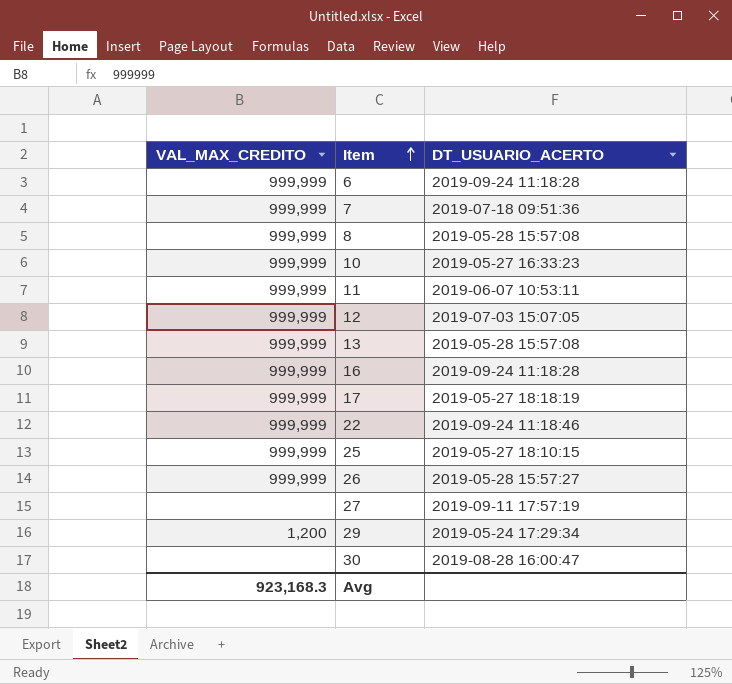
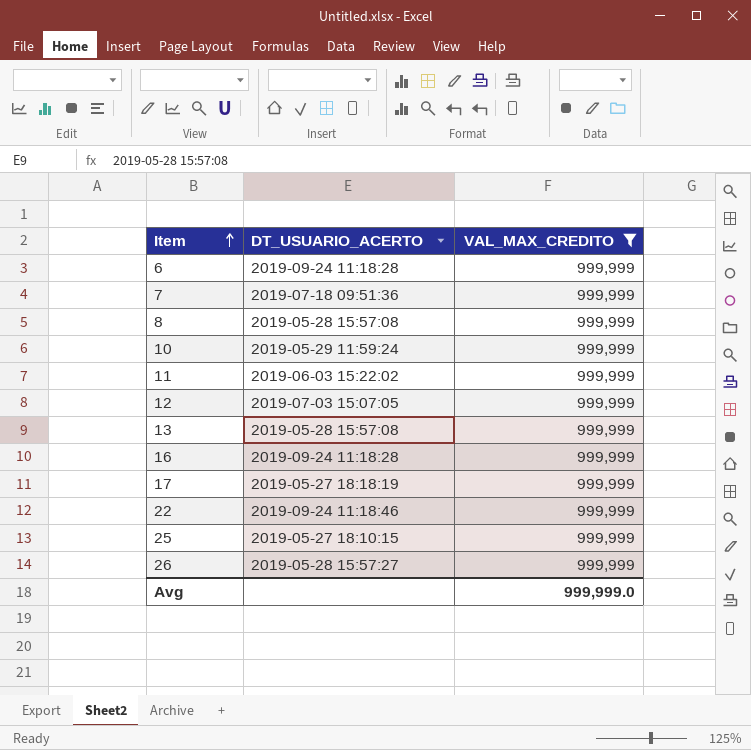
filter: none -> VAL_MAX_CREDITO = 999,999
column VAL_MAX_CREDITO | position: 1 -> 3
10 | DT_USUARIO_ACERTO: 2019-05-27 16:33:23 -> 2019-05-29 11:59:24
11 | DT_USUARIO_ACERTO: 2019-06-07 10:53:11 -> 2019-06-03 15:22:02
Avg | VAL_MAX_CREDITO: 923,168.3 -> 999,999.0

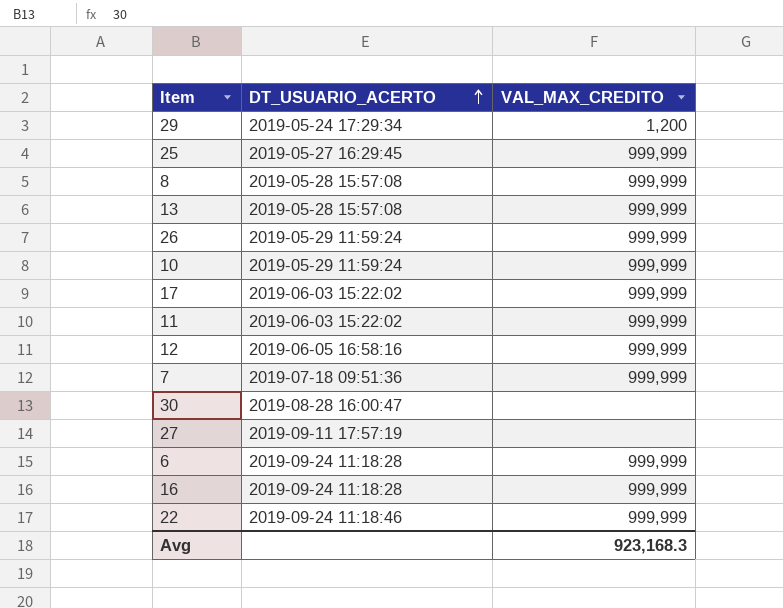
filter: VAL_MAX_CREDITO = 999,999 -> none
row order: Item ascending -> DT_USUARIO_ACERTO ascending
25 | DT_USUARIO_ACERTO: 2019-05-27 18:10:15 -> 2019-05-27 16:29:45
26 | DT_USUARIO_ACERTO: 2019-05-28 15:57:27 -> 2019-05-29 11:59:24
17 | DT_USUARIO_ACERTO: 2019-05-27 18:18:19 -> 2019-06-03 15:22:02
12 | DT_USUARIO_ACERTO: 2019-07-03 15:07:05 -> 2019-06-05 16:58:16
Avg | VAL_MAX_CREDITO: 999,999.0 -> 923,168.3

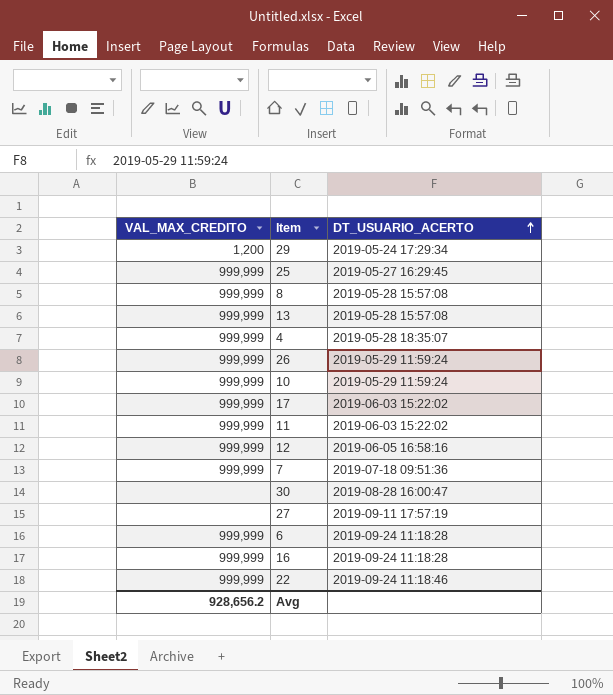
column VAL_MAX_CREDITO | position: 3 -> 1
row 4: none -> 999,999 | 2019-05-28 18:35:07
Avg | VAL_MAX_CREDITO: 923,168.3 -> 928,656.2

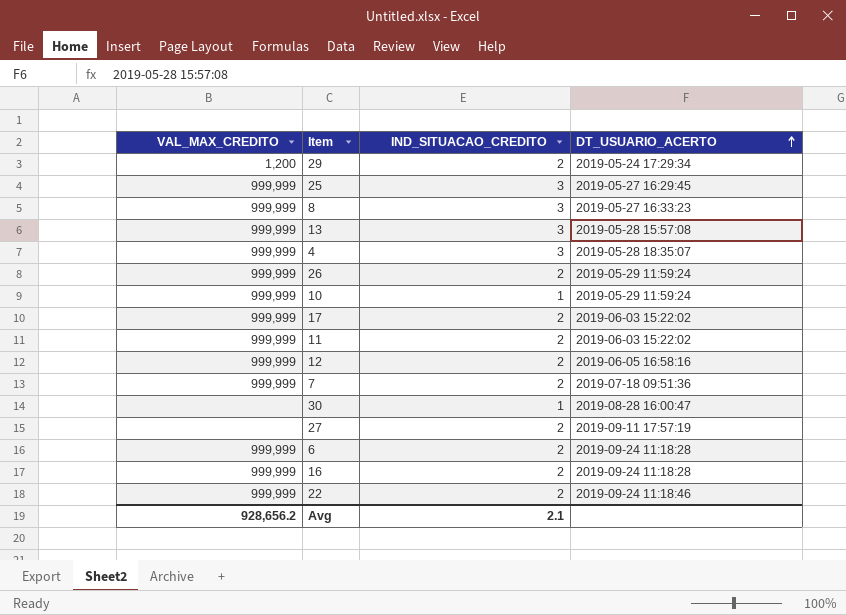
column IND_SITUACAO_CREDITO | position: none -> 3
8 | DT_USUARIO_ACERTO: 2019-05-28 15:57:08 -> 2019-05-27 16:33:23

